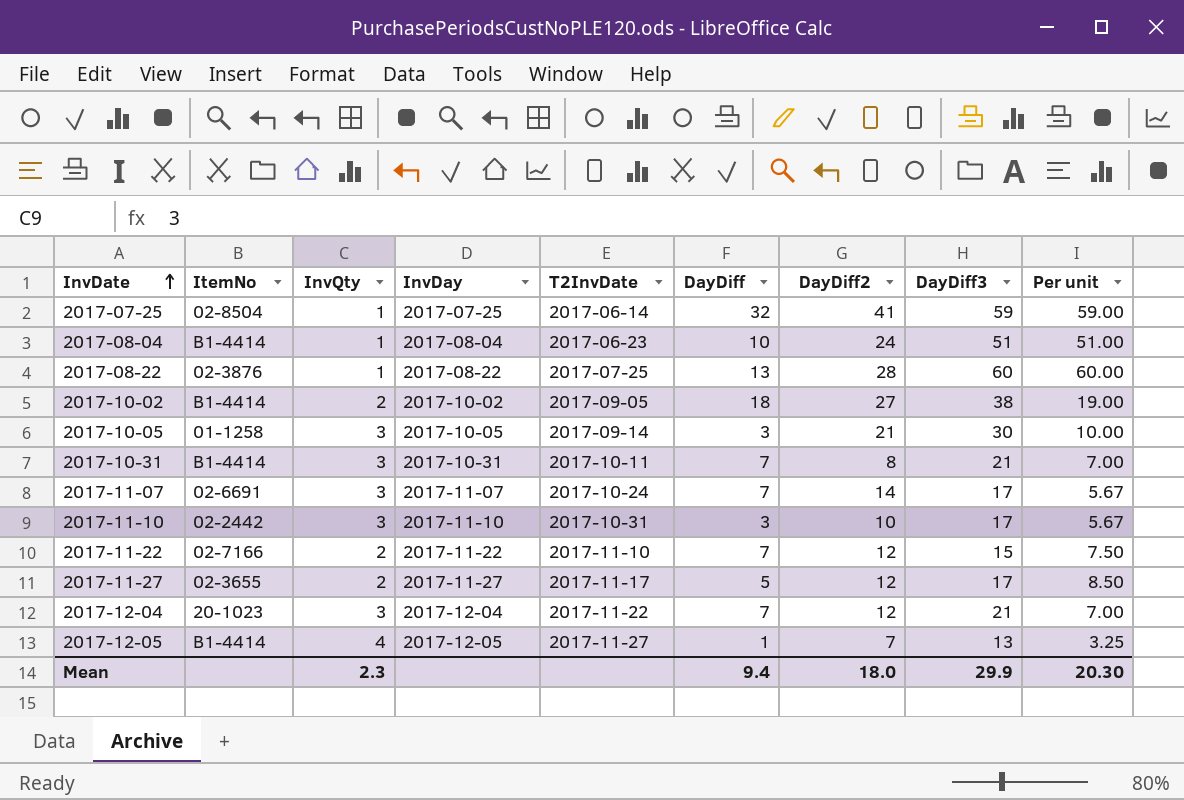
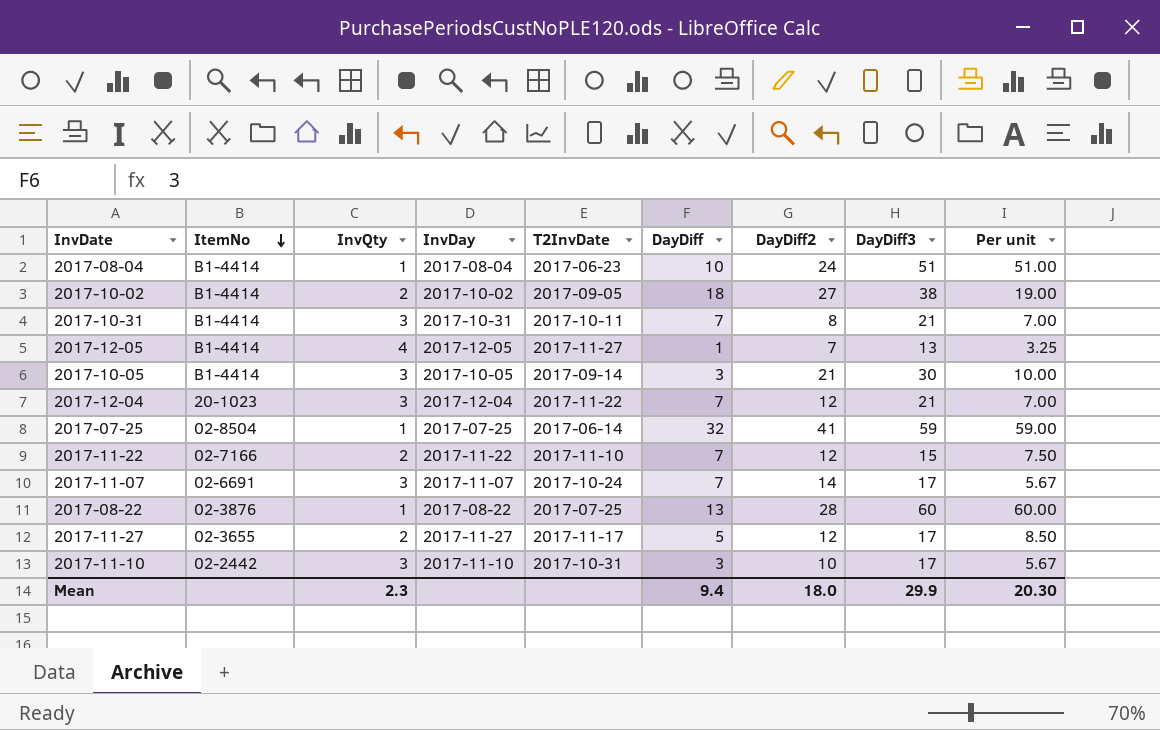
row order: InvDate ascending -> ItemNo descending
2017-10-05 | ItemNo: 01-1258 -> B1-4414

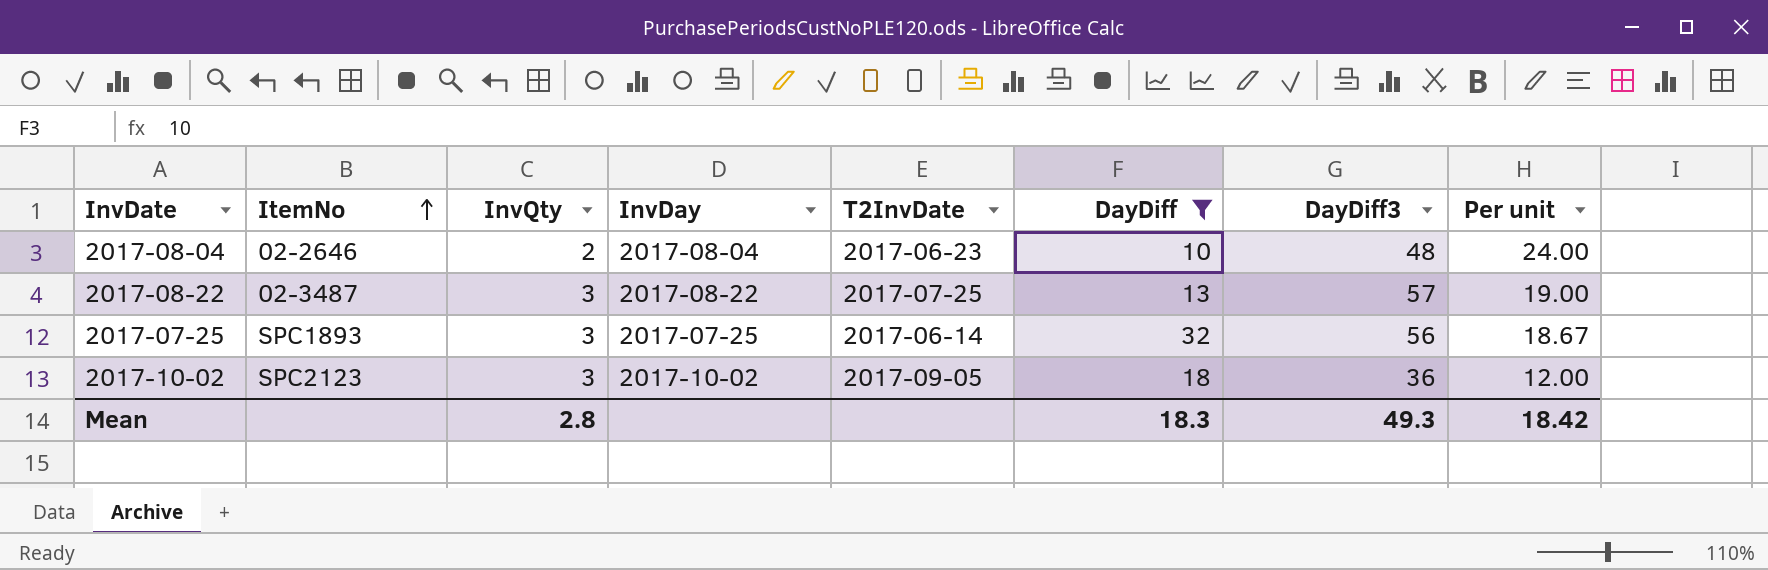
filter: none -> DayDiff >= 10
row order: ItemNo descending -> ItemNo ascending
column DayDiff2 | position: 7 -> none
2017-08-04 | ItemNo: B1-4414 -> 02-2646
2017-08-04 | InvQty: 1 -> 2
2017-08-04 | DayDiff3: 51 -> 48
2017-08-04 | Per unit: 51.00 -> 24.00
2017-08-22 | ItemNo: 02-3876 -> 02-3487
2017-08-22 | InvQty: 1 -> 3
2017-08-22 | DayDiff3: 60 -> 57
2017-08-22 | Per unit: 60.00 -> 19.00
2017-07-25 | ItemNo: 02-8504 -> SPC1893
2017-07-25 | InvQty: 1 -> 3
2017-07-25 | DayDiff3: 59 -> 56
2017-07-25 | Per unit: 59.00 -> 18.67
2017-10-02 | ItemNo: B1-4414 -> SPC2123
2017-10-02 | InvQty: 2 -> 3
2017-10-02 | DayDiff3: 38 -> 36
2017-10-02 | Per unit: 19.00 -> 12.00
Mean | InvQty: 2.3 -> 2.8
Mean | DayDiff: 9.4 -> 18.3
Mean | DayDiff3: 29.9 -> 49.3
Mean | Per unit: 20.30 -> 18.42

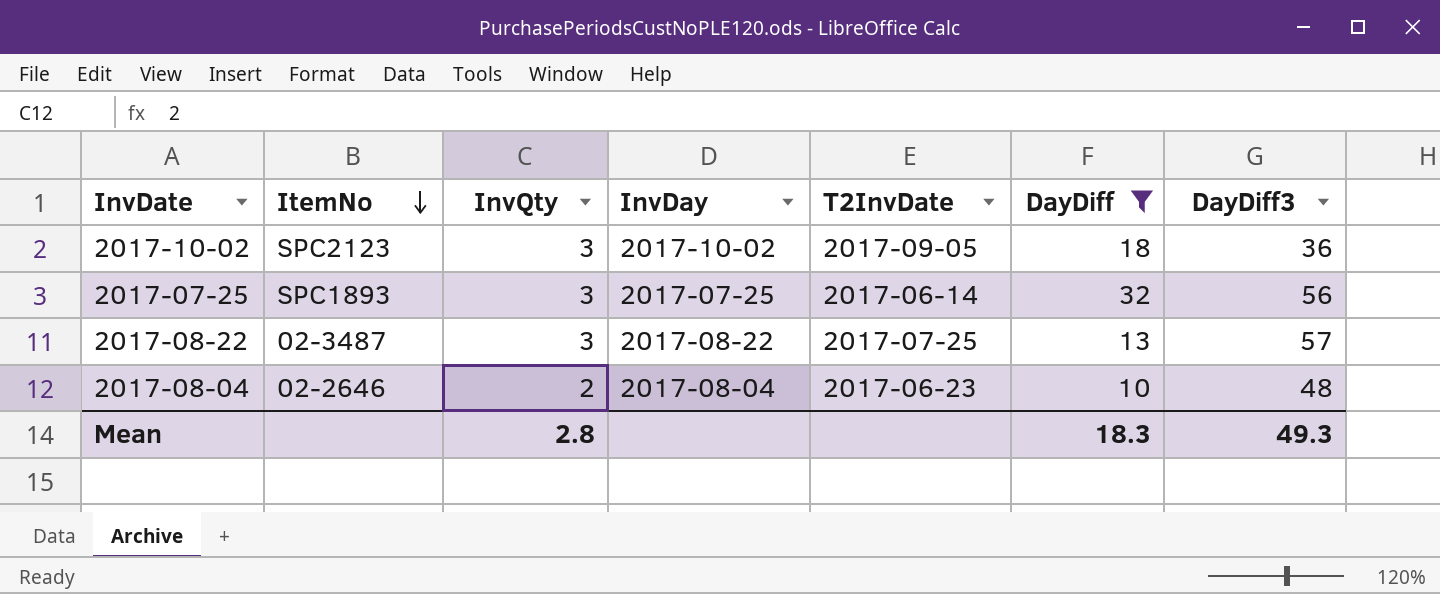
row order: ItemNo ascending -> ItemNo descending
column Per unit | formula: [DayDiff3] / [InvQty] -> none

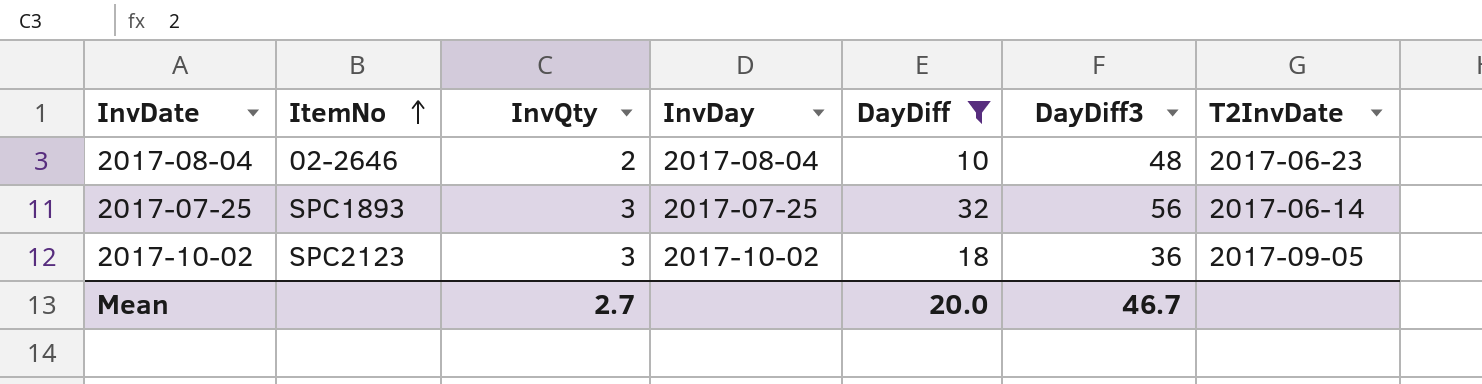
row order: ItemNo descending -> ItemNo ascending
column T2InvDate | position: 5 -> 7
row 2017-08-22: 02-3487 | 3 | 2017-08-22 | 2017-07-25 | 13 | 57 -> none
Mean | InvQty: 2.8 -> 2.7
Mean | DayDiff: 18.3 -> 20.0
Mean | DayDiff3: 49.3 -> 46.7

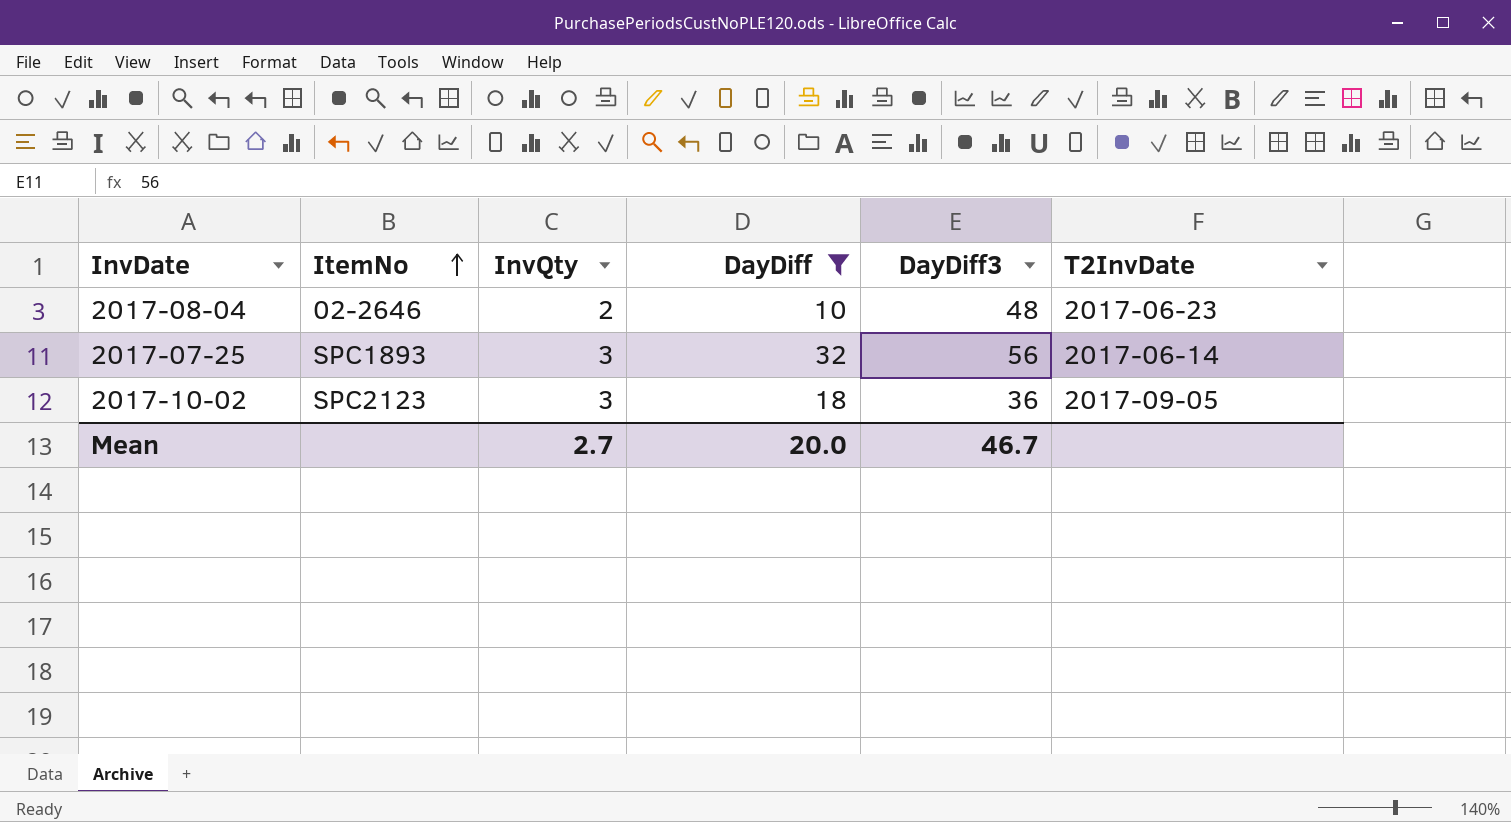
column InvDay | position: 4 -> none

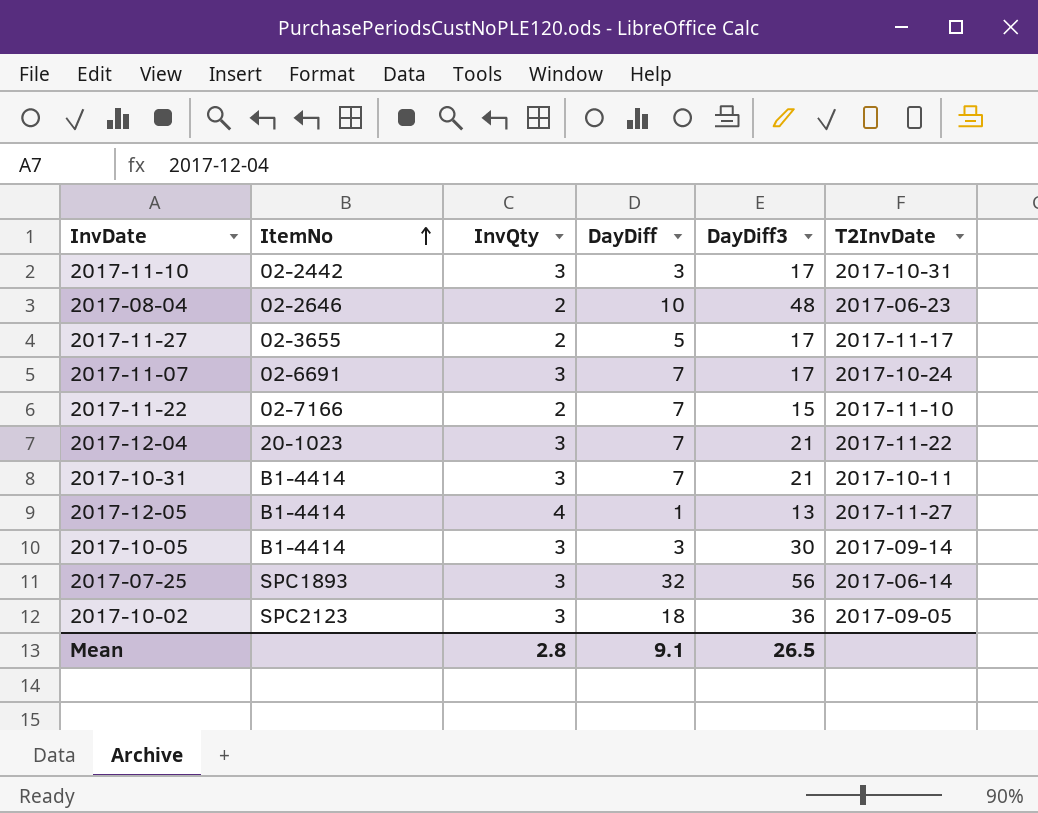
filter: DayDiff >= 10 -> none
Mean | InvQty: 2.7 -> 2.8
Mean | DayDiff: 20.0 -> 9.1
Mean | DayDiff3: 46.7 -> 26.5

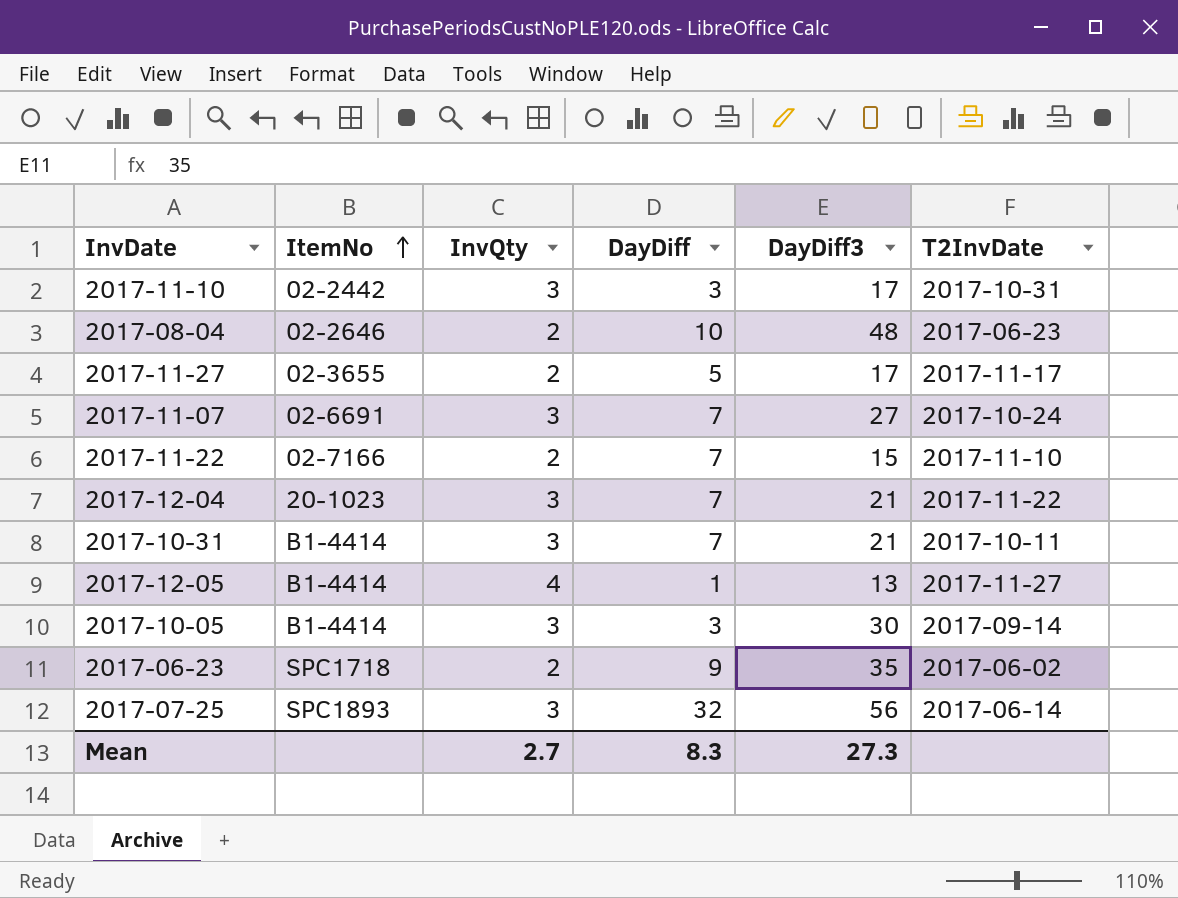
row 2017-10-02: SPC2123 | 3 | 18 | 36 | 2017-09-05 -> none
2017-11-07 | DayDiff3: 17 -> 27
row 2017-06-23: none -> SPC1718 | 2 | 9 | 35 | 2017-06-02
Mean | InvQty: 2.8 -> 2.7
Mean | DayDiff: 9.1 -> 8.3
Mean | DayDiff3: 26.5 -> 27.3

